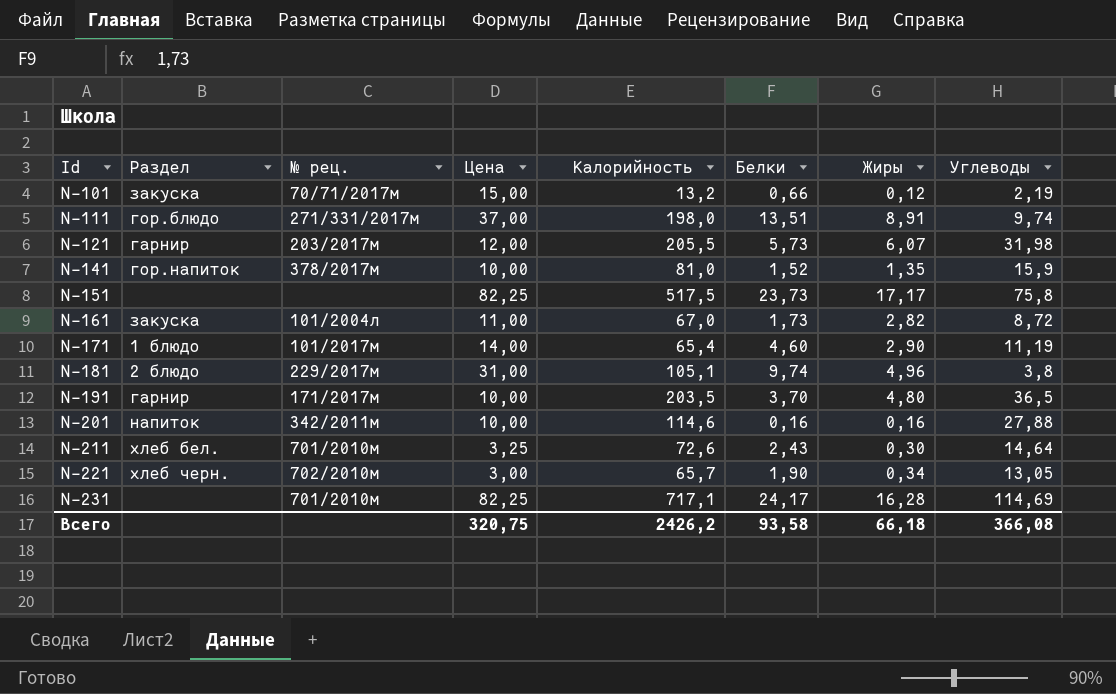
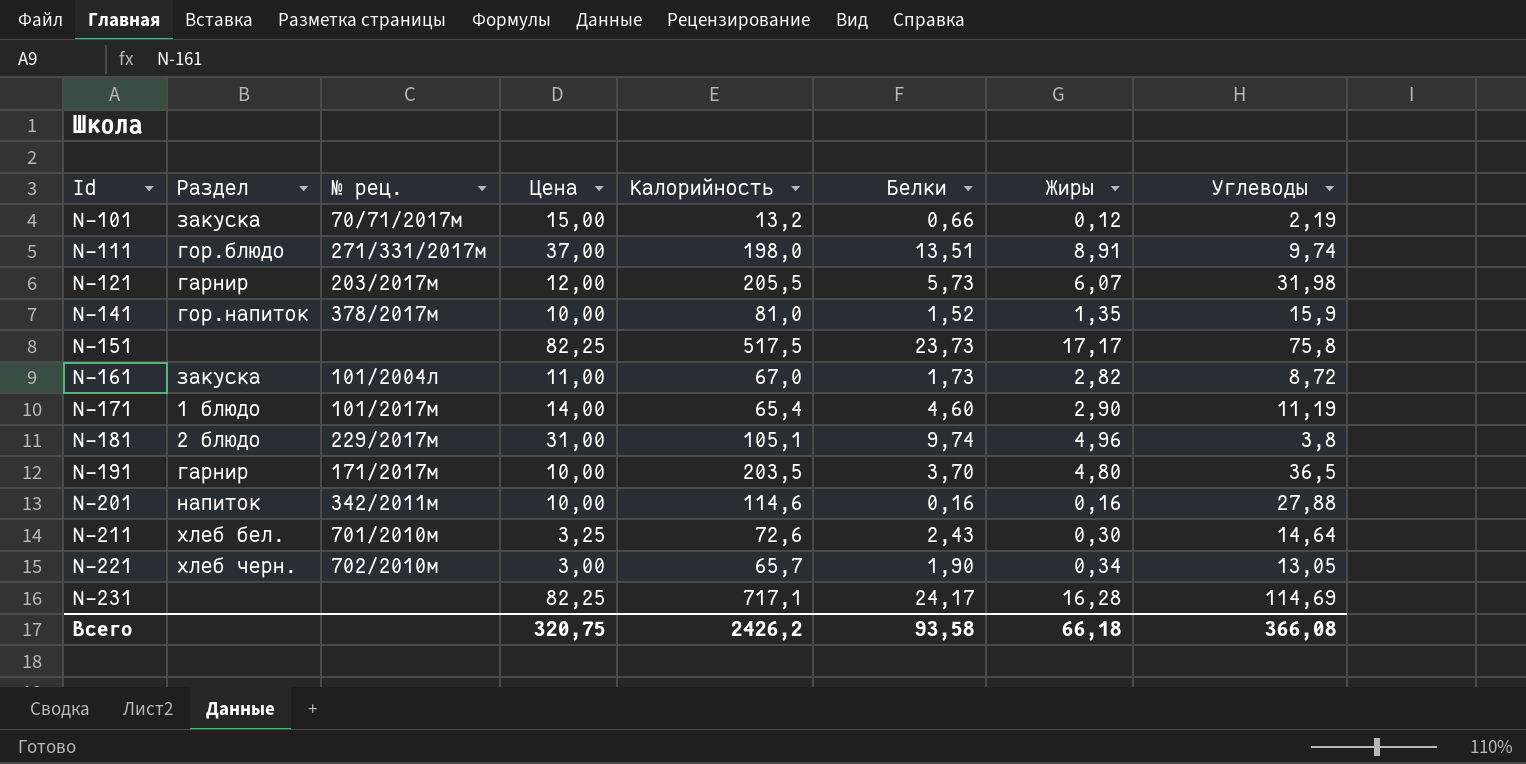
N-231 | № рец.: 701/2010м -> none

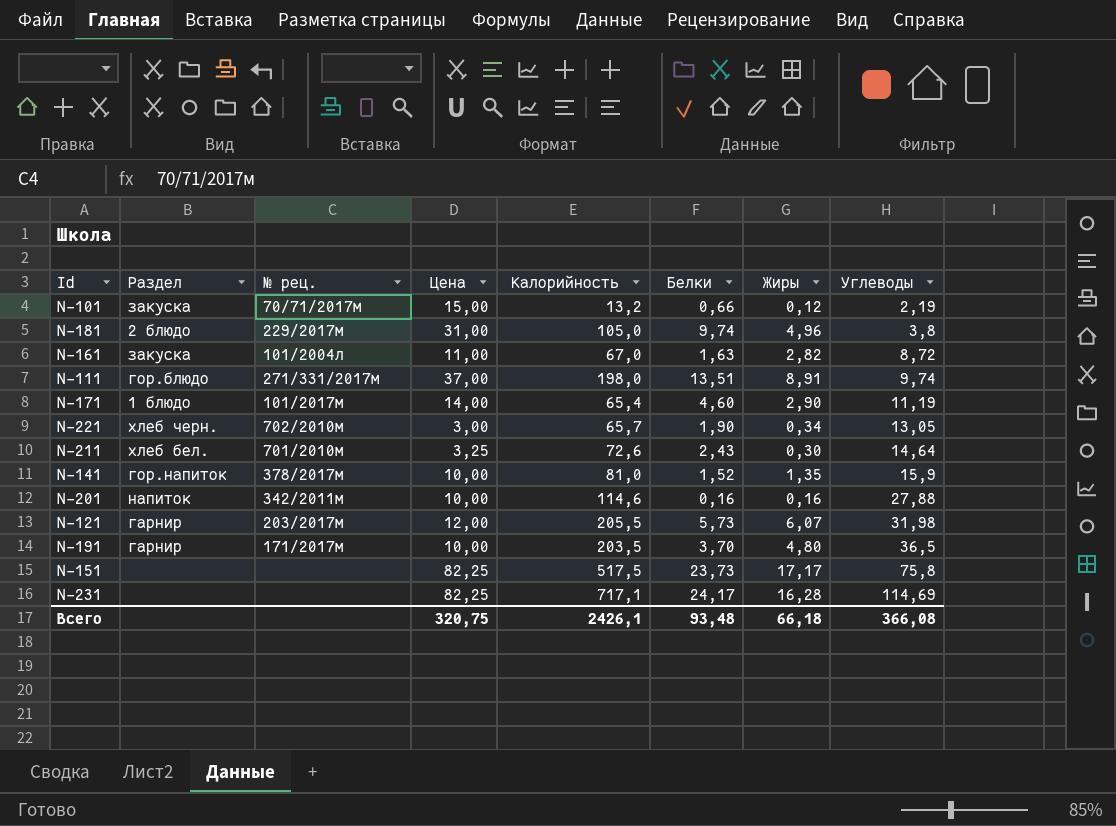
row order: Id ascending -> Углеводы ascending
N-181 | Калорийность: 105,1 -> 105,0
N-161 | Белки: 1,73 -> 1,63
Всего | Калорийность: 2426,2 -> 2426,1
Всего | Белки: 93,58 -> 93,48

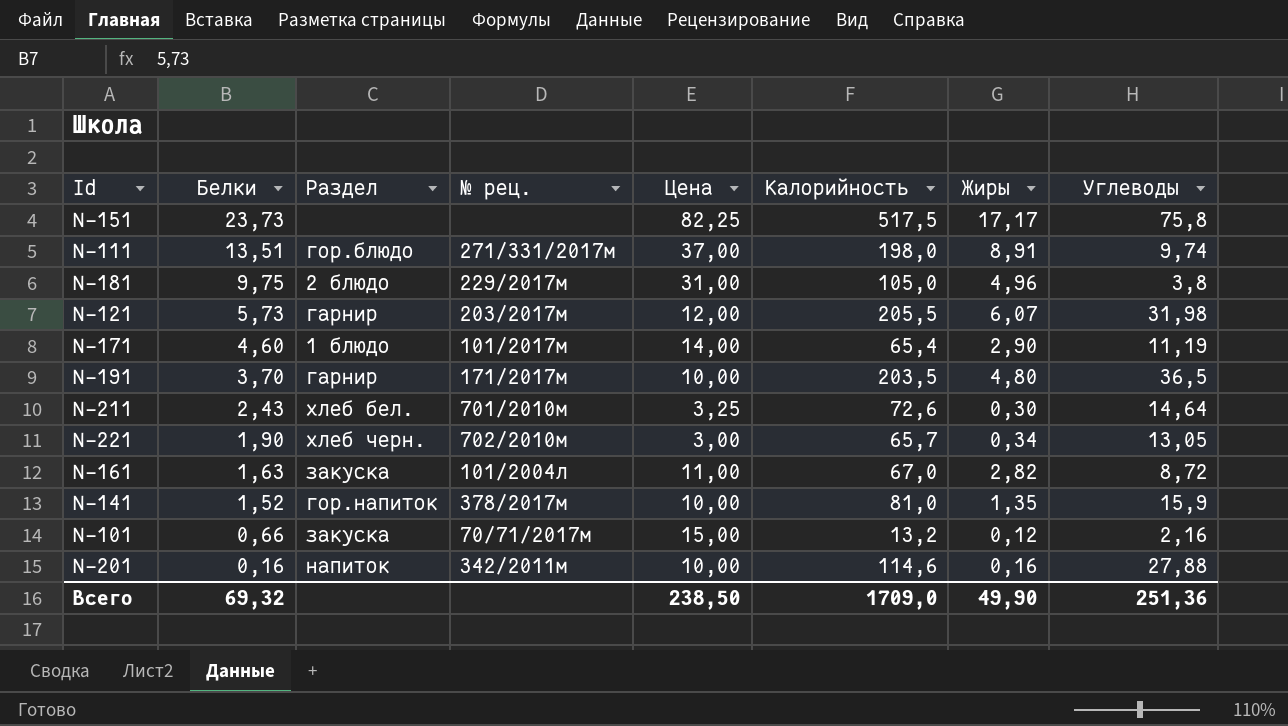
row order: Углеводы ascending -> Белки descending
column Белки | position: 6 -> 2
row N-231: none | none | 82,25 | 717,1 | 24,17 | 16,28 | 114,69 -> none
N-181 | Белки: 9,74 -> 9,75
N-101 | Углеводы: 2,19 -> 2,16
Всего | Белки: 93,48 -> 69,32
Всего | Цена: 320,75 -> 238,50
Всего | Калорийность: 2426,1 -> 1709,0
Всего | Жиры: 66,18 -> 49,90
Всего | Углеводы: 366,08 -> 251,36

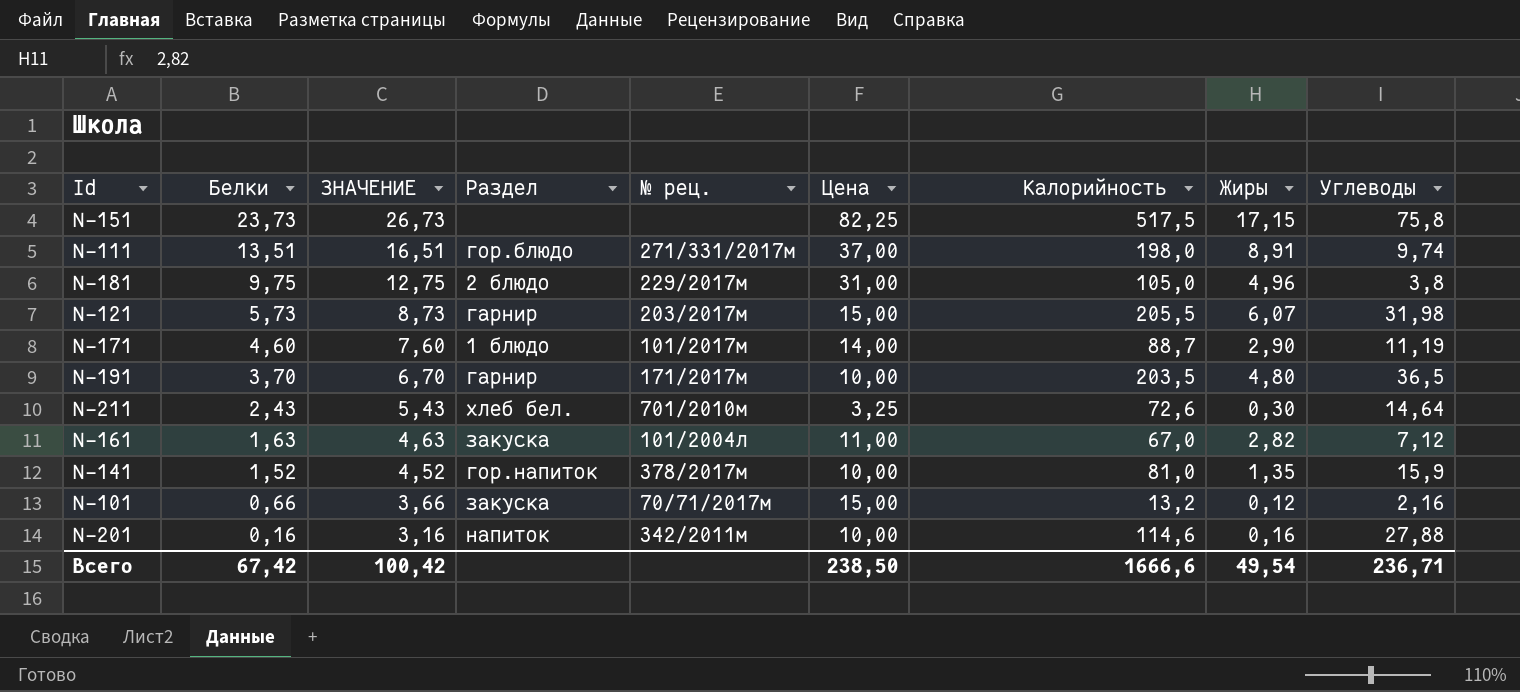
column ЗНАЧЕНИЕ | formula: none -> [Белки] + 3
row N-221: 1,90 | хлеб черн. | 702/2010м | 3,00 | 65,7 | 0,34 | 13,05 -> none
N-151 | Жиры: 17,17 -> 17,15
N-121 | Цена: 12,00 -> 15,00
N-171 | Калорийность: 65,4 -> 88,7
N-161 | Углеводы: 8,72 -> 7,12
Всего | Белки: 69,32 -> 67,42
Всего | Калорийность: 1709,0 -> 1666,6
Всего | Жиры: 49,90 -> 49,54
Всего | Углеводы: 251,36 -> 236,71

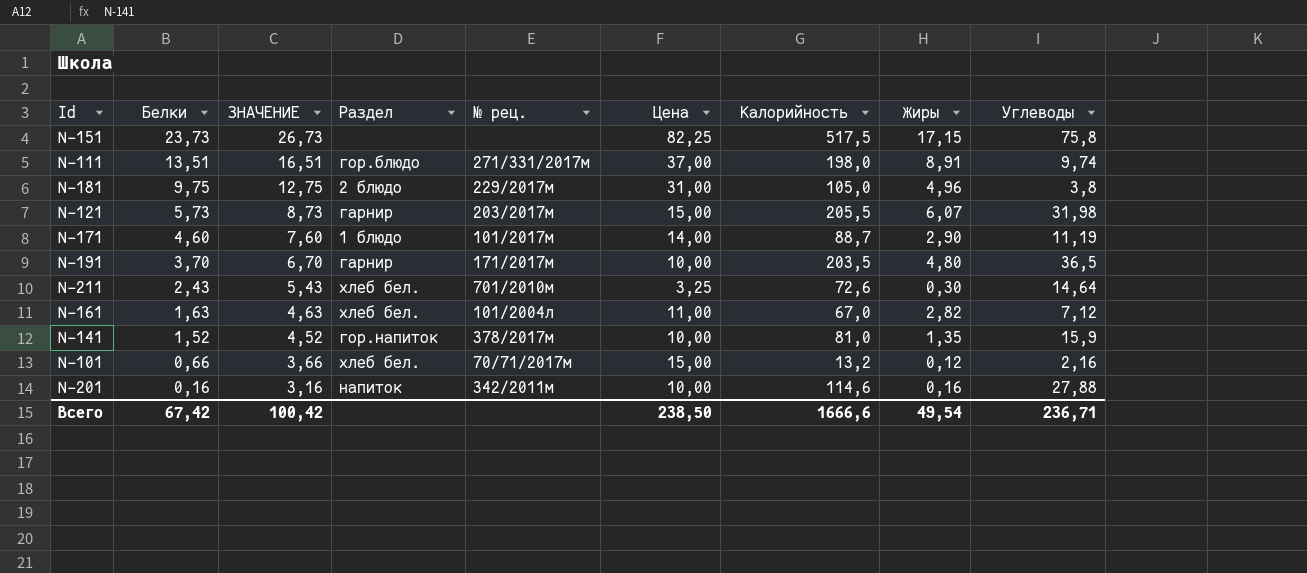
N-161 | Раздел: закуска -> хлеб бел.
N-101 | Раздел: закуска -> хлеб бел.

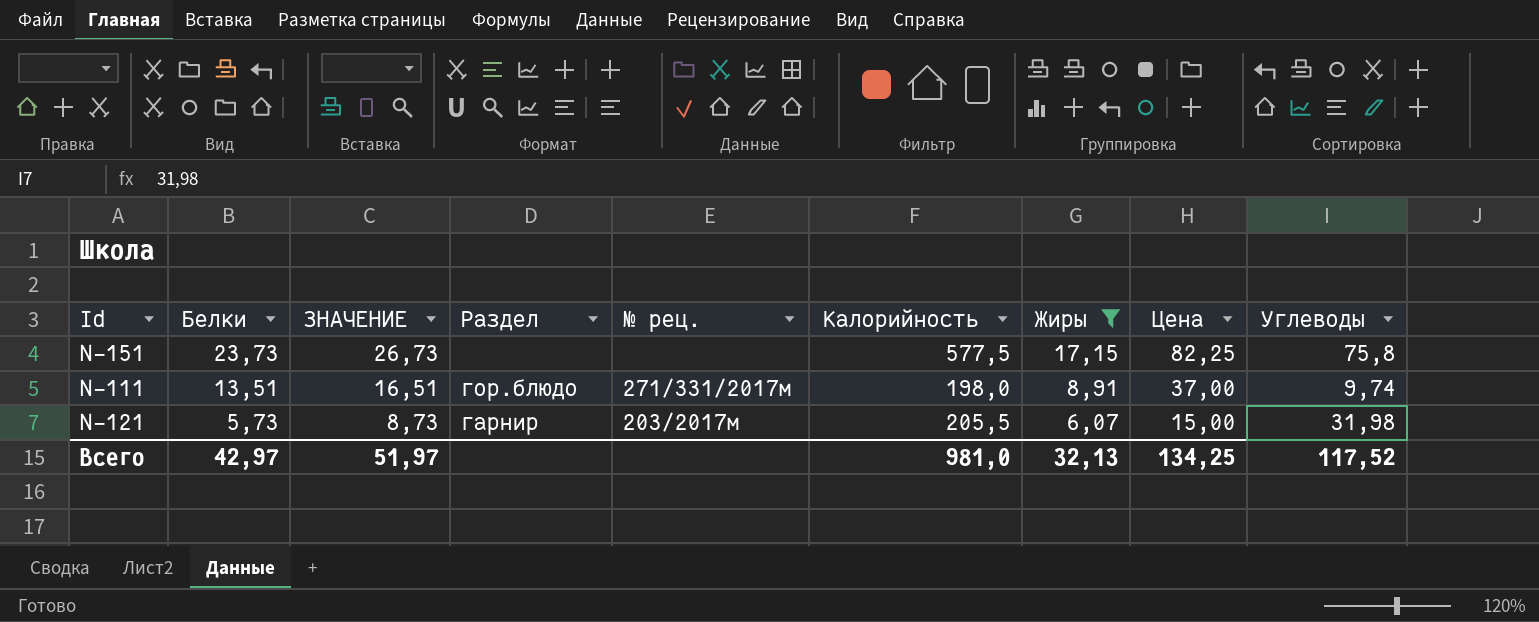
filter: none -> Жиры >= 6,07
column Цена | position: 6 -> 8
N-151 | Калорийность: 517,5 -> 577,5
Всего | Белки: 67,42 -> 42,97
Всего | ЗНАЧЕНИЕ: 100,42 -> 51,97
Всего | Калорийность: 1666,6 -> 981,0
Всего | Жиры: 49,54 -> 32,13
Всего | Цена: 238,50 -> 134,25
Всего | Углеводы: 236,71 -> 117,52

